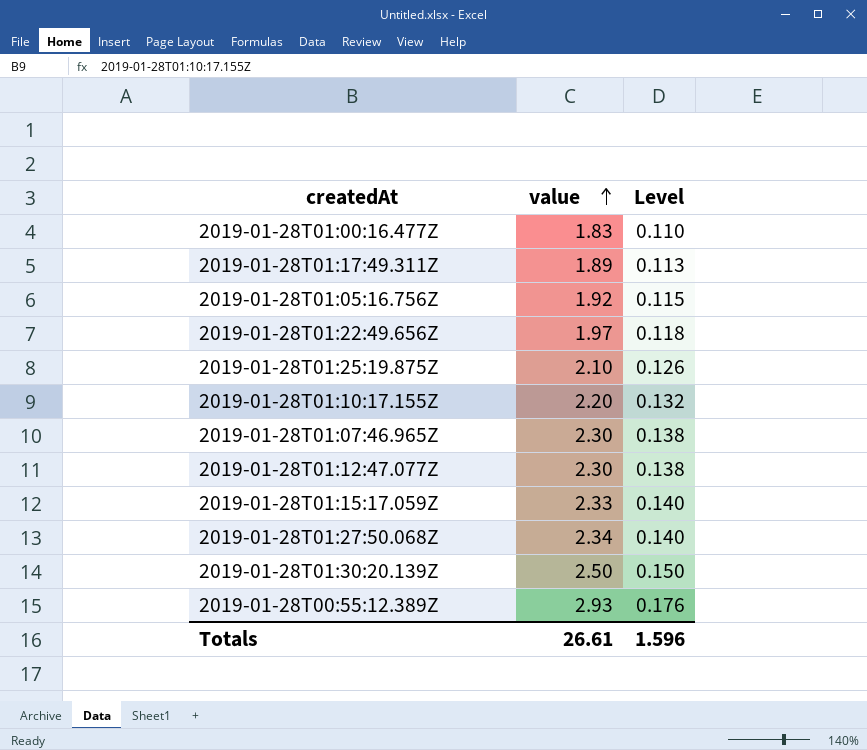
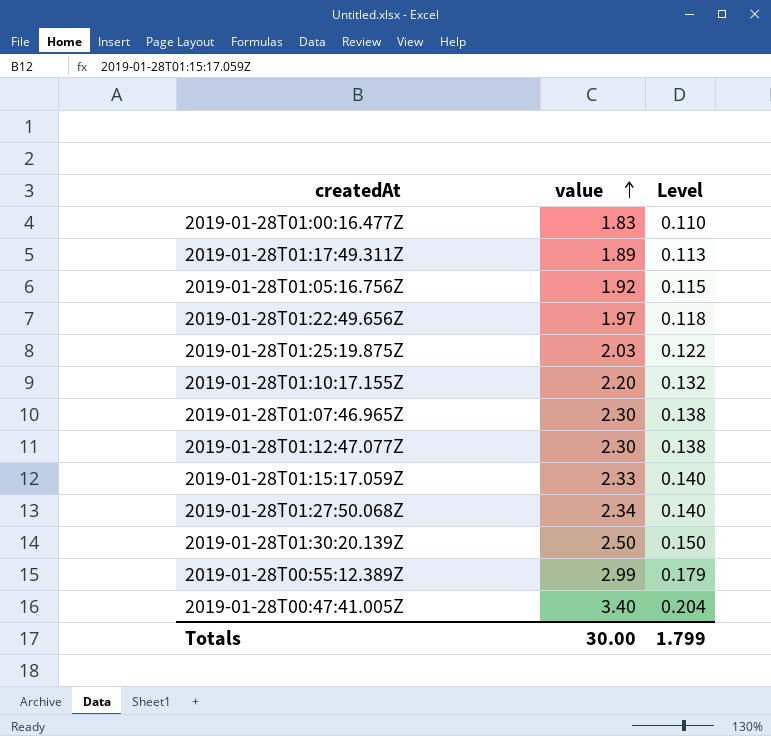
2019-01-28T01:25:19.875Z | value: 2.10 -> 2.03
2019-01-28T01:25:19.875Z | Level: 0.126 -> 0.122
2019-01-28T00:55:12.389Z | value: 2.93 -> 2.99
2019-01-28T00:55:12.389Z | Level: 0.176 -> 0.179
row 2019-01-28T00:47:41.005Z: none -> 3.40 | 0.204
Totals | value: 26.61 -> 30.00
Totals | Level: 1.596 -> 1.799

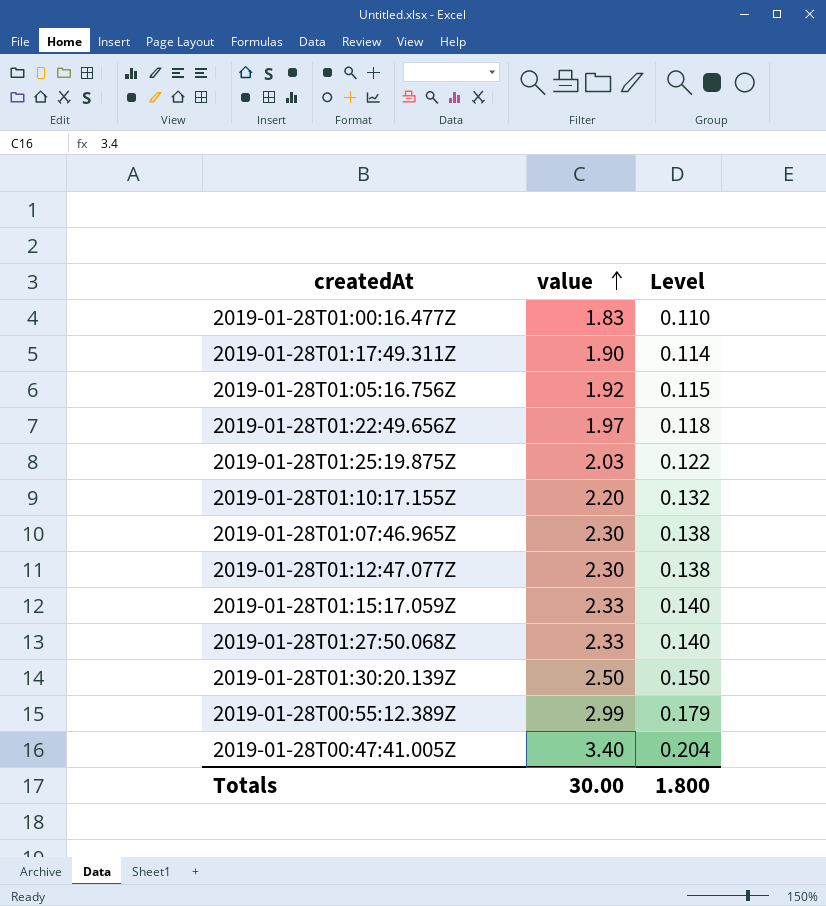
2019-01-28T01:17:49.311Z | value: 1.89 -> 1.90
2019-01-28T01:17:49.311Z | Level: 0.113 -> 0.114
2019-01-28T01:27:50.068Z | value: 2.34 -> 2.33
Totals | Level: 1.799 -> 1.800

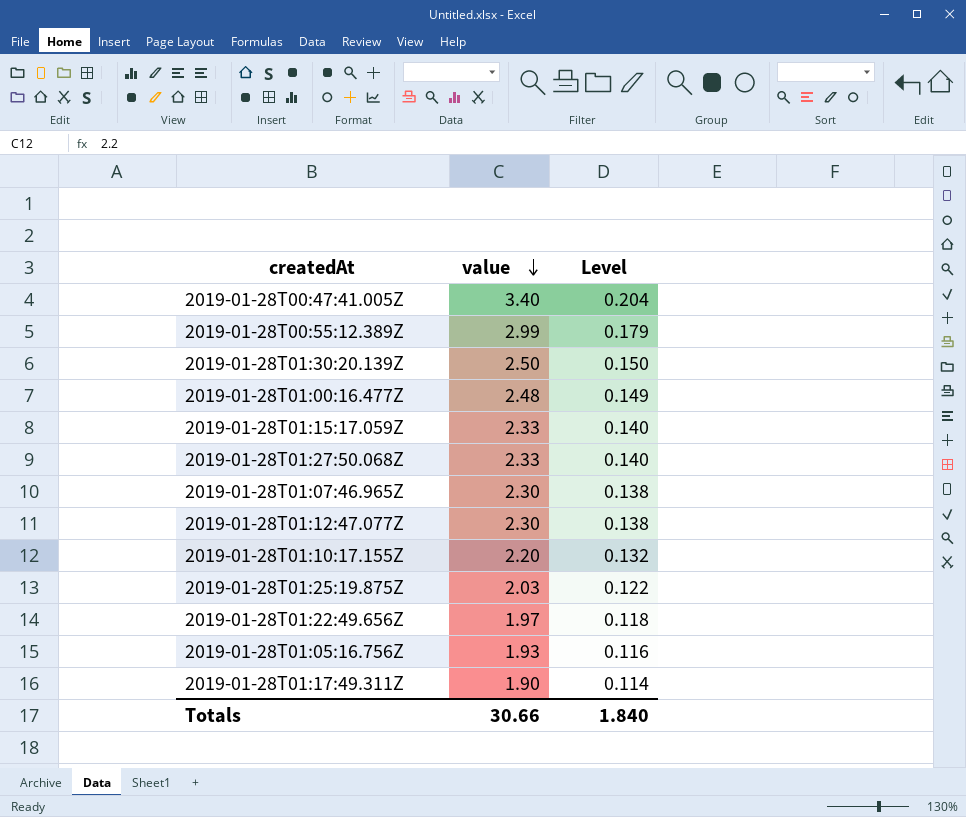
row order: value ascending -> value descending
2019-01-28T01:00:16.477Z | value: 1.83 -> 2.48
2019-01-28T01:00:16.477Z | Level: 0.110 -> 0.149
2019-01-28T01:05:16.756Z | value: 1.92 -> 1.93
2019-01-28T01:05:16.756Z | Level: 0.115 -> 0.116
Totals | value: 30.00 -> 30.66
Totals | Level: 1.800 -> 1.840

